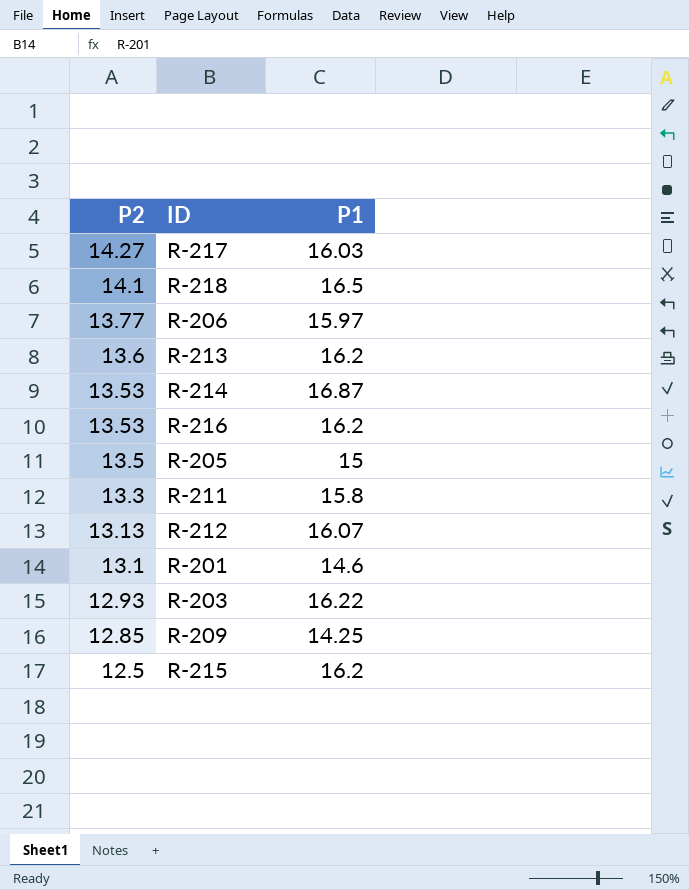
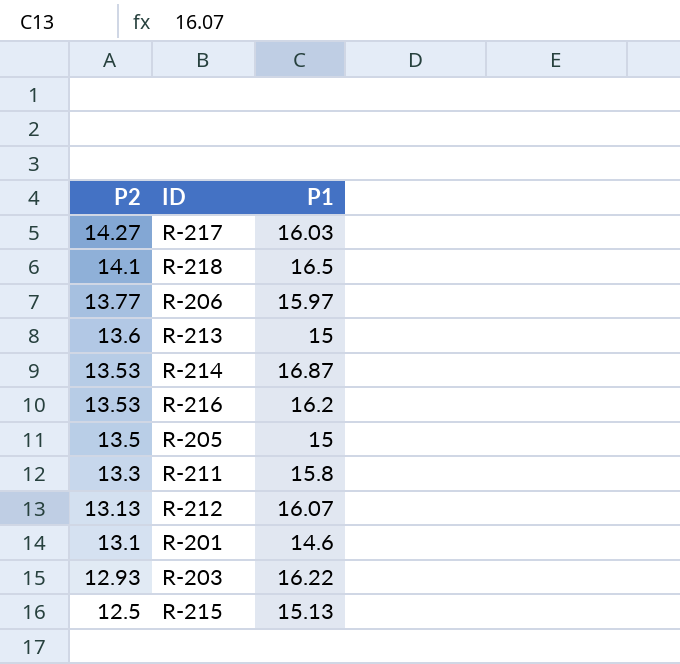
row R-209: 12.85 | 14.25 -> none
R-213 | P1: 16.2 -> 15
R-215 | P1: 16.2 -> 15.13

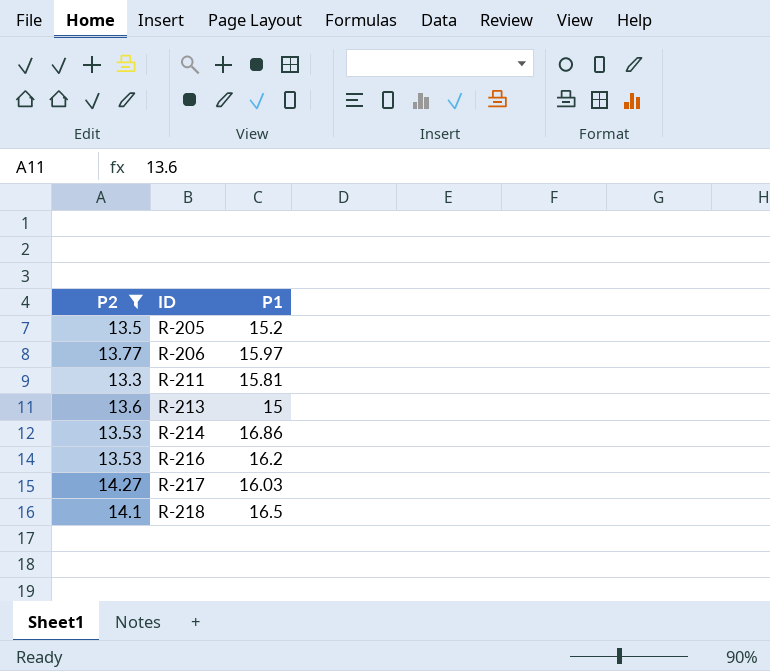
filter: none -> P2 >= 13.3
row order: P2 descending -> ID ascending
R-205 | P1: 15 -> 15.2
R-211 | P1: 15.8 -> 15.81
R-214 | P1: 16.87 -> 16.86

